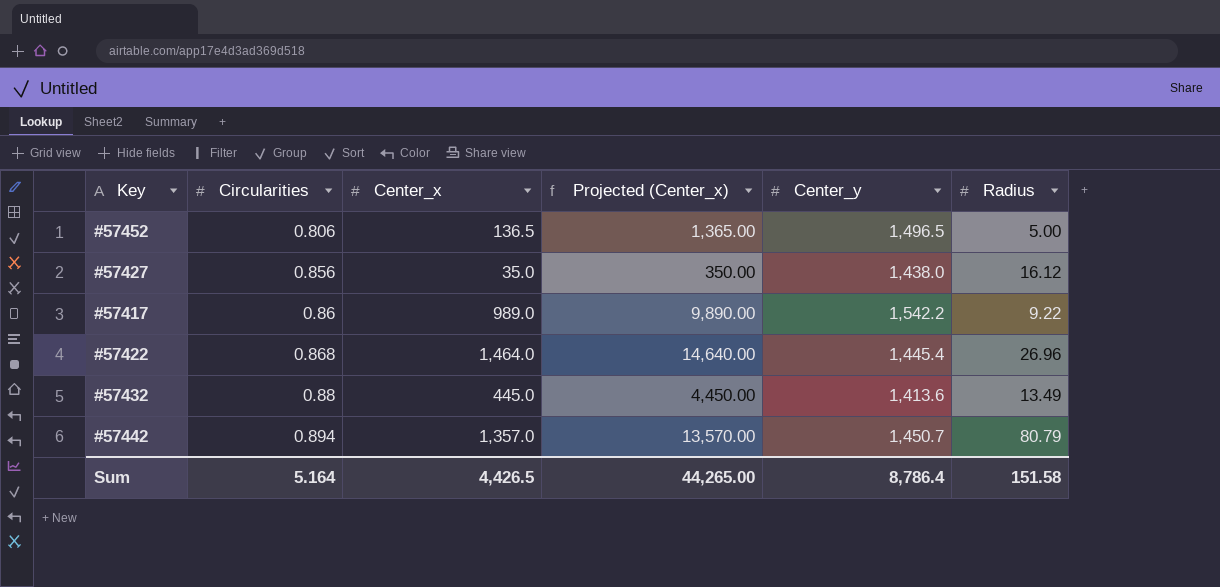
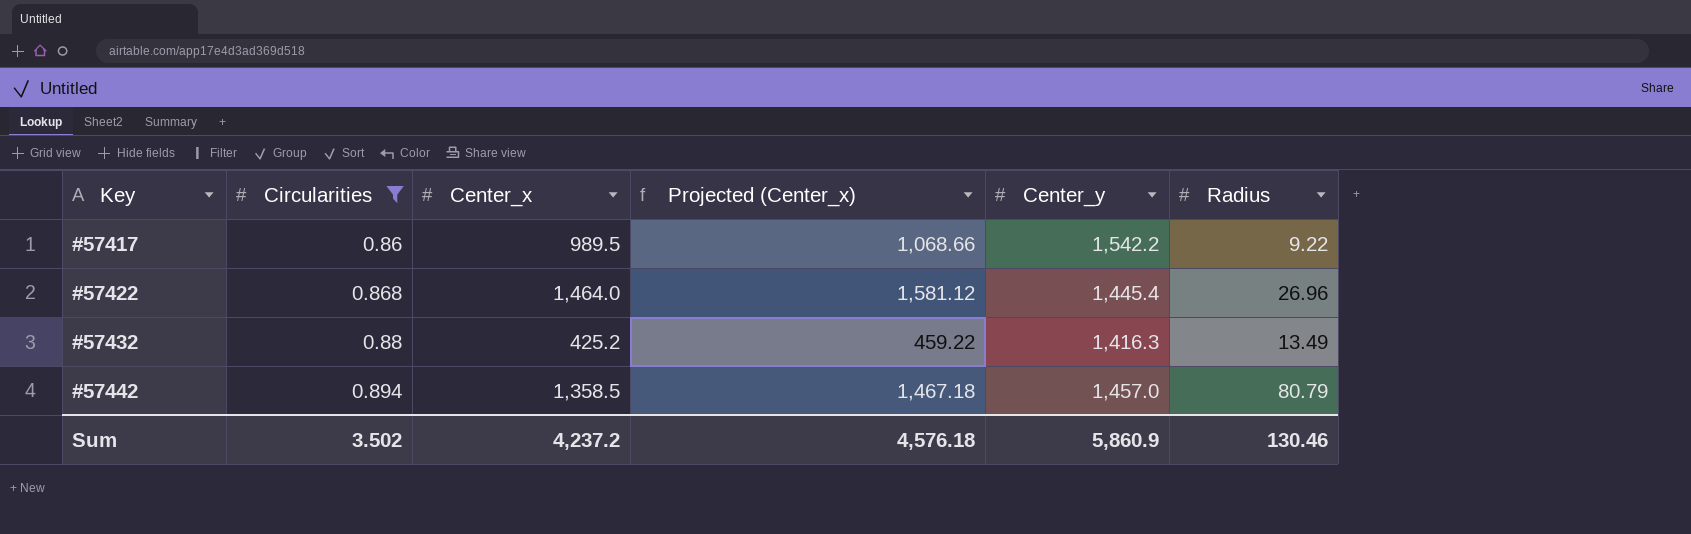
filter: none -> Circularities >= 0.86
column Projected (Center_x) | formula: [Center_x] * 10 -> [Center_x] * 1.08
#57417 | Center_x: 989.0 -> 989.5
#57432 | Center_x: 445.0 -> 425.2
#57432 | Center_y: 1,413.6 -> 1,416.3
#57442 | Center_x: 1,357.0 -> 1,358.5
#57442 | Center_y: 1,450.7 -> 1,457.0
Sum | Circularities: 5.164 -> 3.502
Sum | Center_x: 4,426.5 -> 4,237.2
Sum | Projected (Center_x): 44,265.00 -> 4,576.18
Sum | Center_y: 8,786.4 -> 5,860.9
Sum | Radius: 151.58 -> 130.46

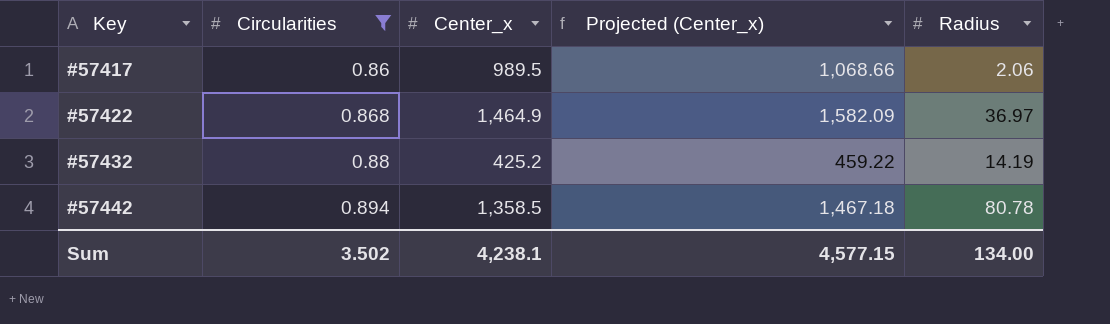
column Center_y | position: 5 -> none
#57417 | Radius: 9.22 -> 2.06
#57422 | Center_x: 1,464.0 -> 1,464.9
#57422 | Projected (Center_x): 1,581.12 -> 1,582.09
#57422 | Radius: 26.96 -> 36.97
#57432 | Radius: 13.49 -> 14.19
#57442 | Radius: 80.79 -> 80.78
Sum | Center_x: 4,237.2 -> 4,238.1
Sum | Projected (Center_x): 4,576.18 -> 4,577.15
Sum | Radius: 130.46 -> 134.00

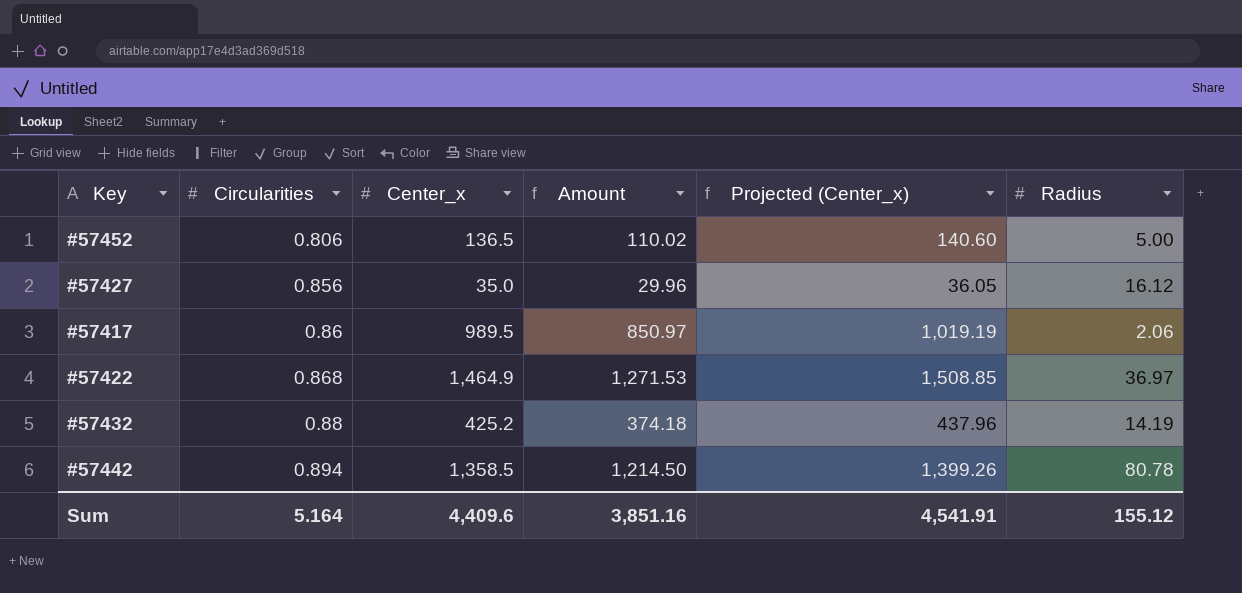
filter: Circularities >= 0.86 -> none
column Amount | formula: none -> [Circularities] * [Center_x]
column Projected (Center_x) | formula: [Center_x] * 1.08 -> [Center_x] * 1.03
Sum | Circularities: 3.502 -> 5.164
Sum | Center_x: 4,238.1 -> 4,409.6
Sum | Projected (Center_x): 4,577.15 -> 4,541.91
Sum | Radius: 134.00 -> 155.12

